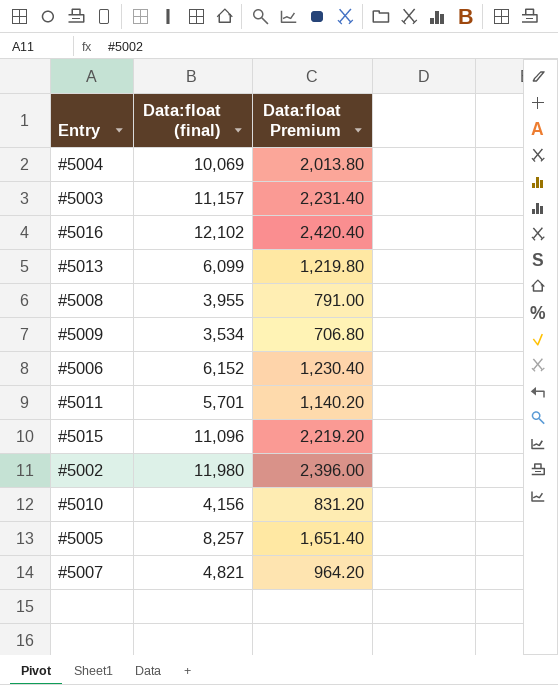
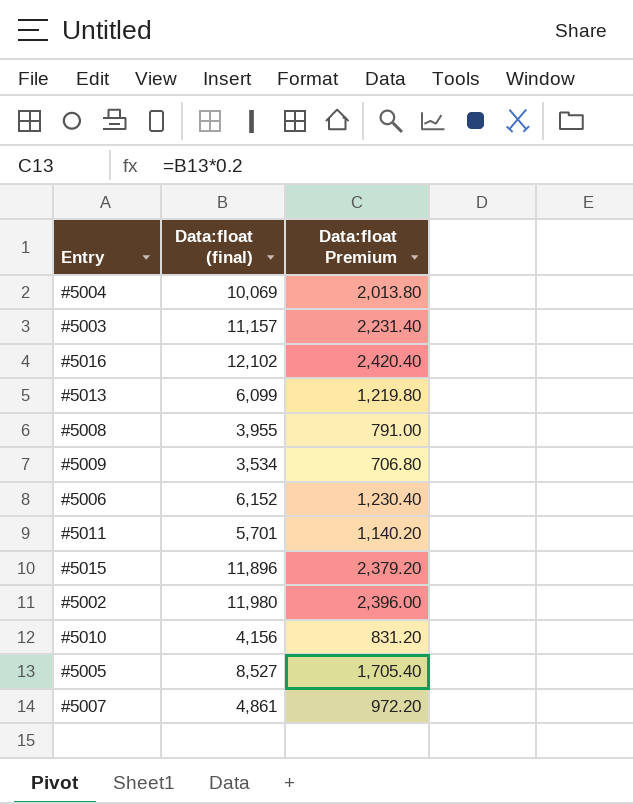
#5015 | Data:float (final): 11,096 -> 11,896
#5015 | Data:float Premium: 2,219.20 -> 2,379.20
#5005 | Data:float (final): 8,257 -> 8,527
#5005 | Data:float Premium: 1,651.40 -> 1,705.40
#5007 | Data:float (final): 4,821 -> 4,861
#5007 | Data:float Premium: 964.20 -> 972.20

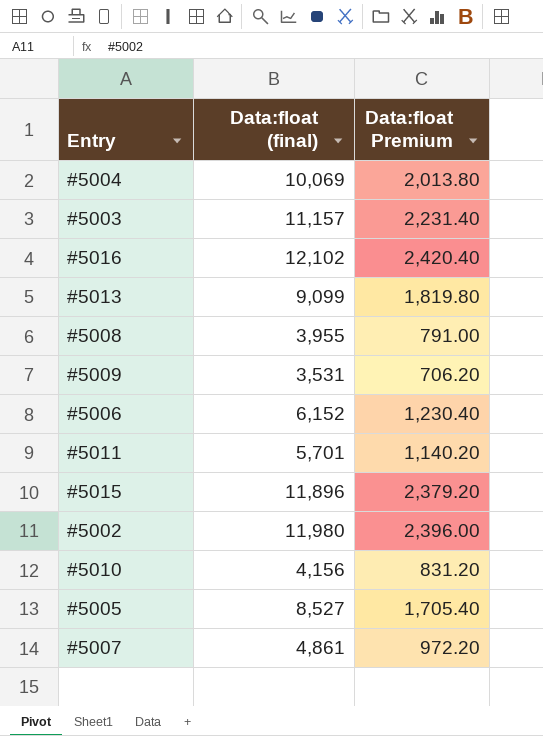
#5013 | Data:float (final): 6,099 -> 9,099
#5013 | Data:float Premium: 1,219.80 -> 1,819.80
#5009 | Data:float (final): 3,534 -> 3,531
#5009 | Data:float Premium: 706.80 -> 706.20

